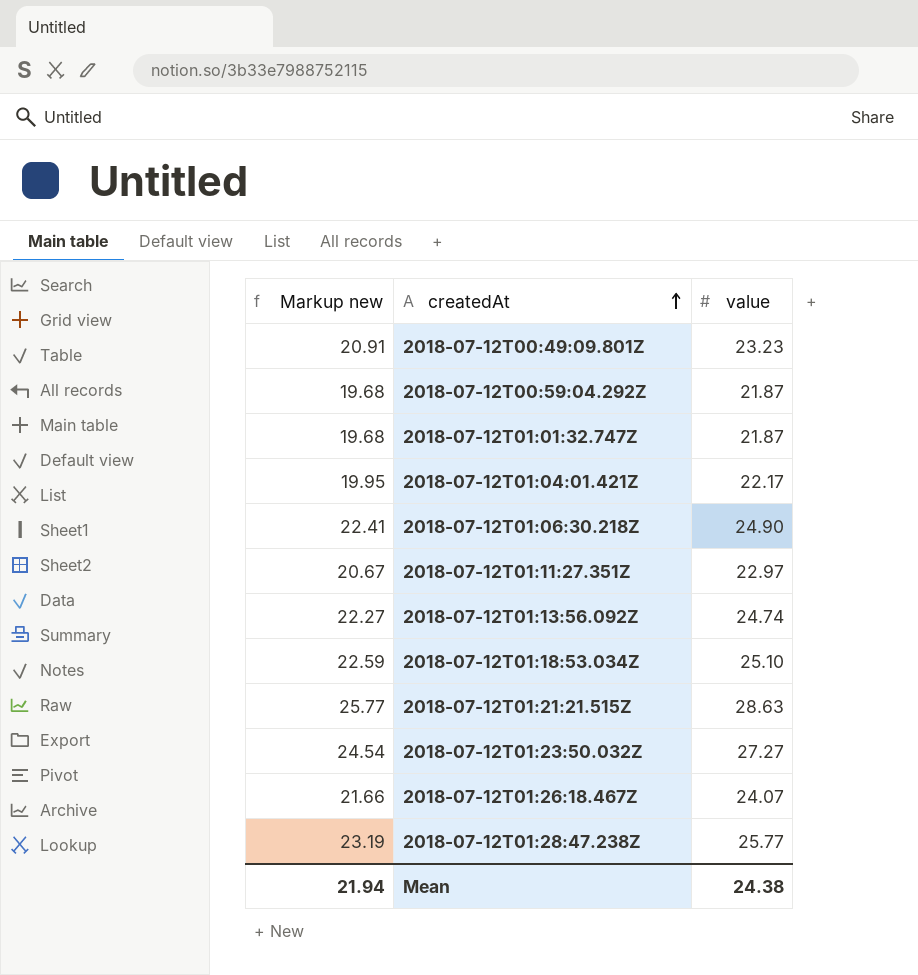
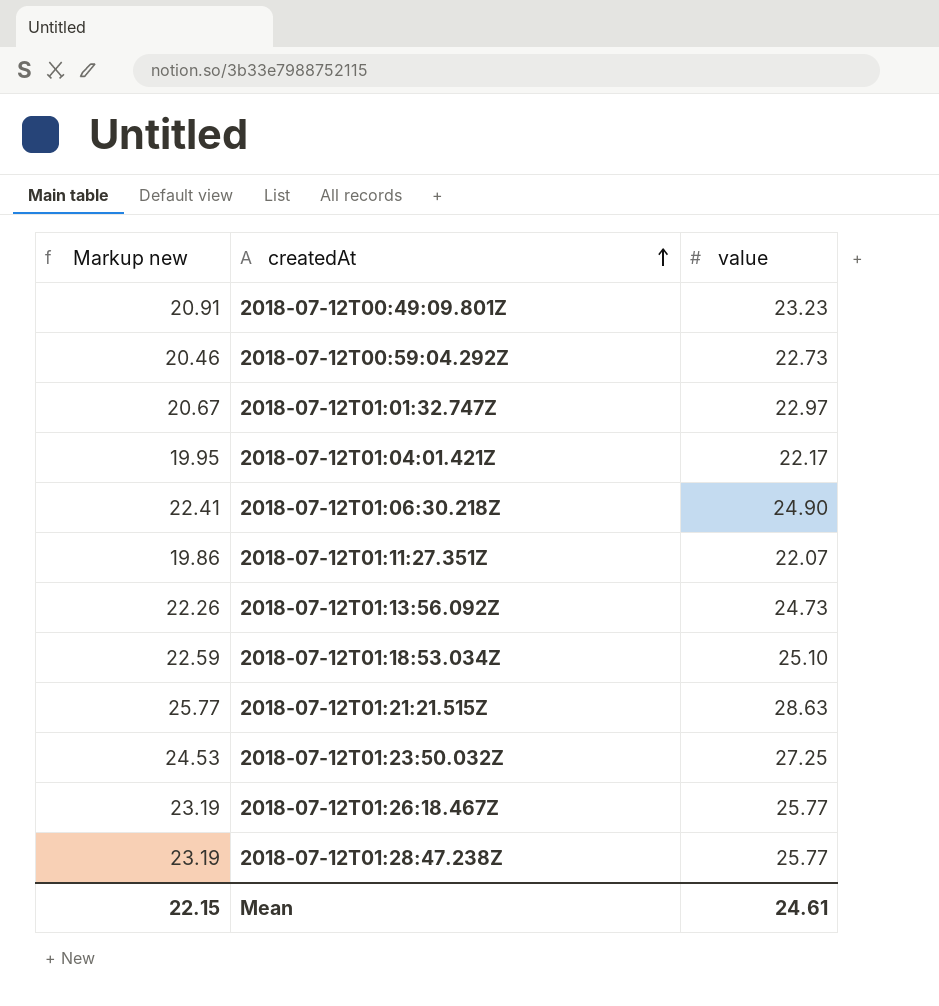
2018-07-12T00:59:04.292Z | Markup new: 19.68 -> 20.46
2018-07-12T00:59:04.292Z | value: 21.87 -> 22.73
2018-07-12T01:01:32.747Z | Markup new: 19.68 -> 20.67
2018-07-12T01:01:32.747Z | value: 21.87 -> 22.97
2018-07-12T01:11:27.351Z | Markup new: 20.67 -> 19.86
2018-07-12T01:11:27.351Z | value: 22.97 -> 22.07
2018-07-12T01:13:56.092Z | Markup new: 22.27 -> 22.26
2018-07-12T01:13:56.092Z | value: 24.74 -> 24.73
2018-07-12T01:23:50.032Z | Markup new: 24.54 -> 24.53
2018-07-12T01:23:50.032Z | value: 27.27 -> 27.25
2018-07-12T01:26:18.467Z | Markup new: 21.66 -> 23.19
2018-07-12T01:26:18.467Z | value: 24.07 -> 25.77
Mean | Markup new: 21.94 -> 22.15
Mean | value: 24.38 -> 24.61

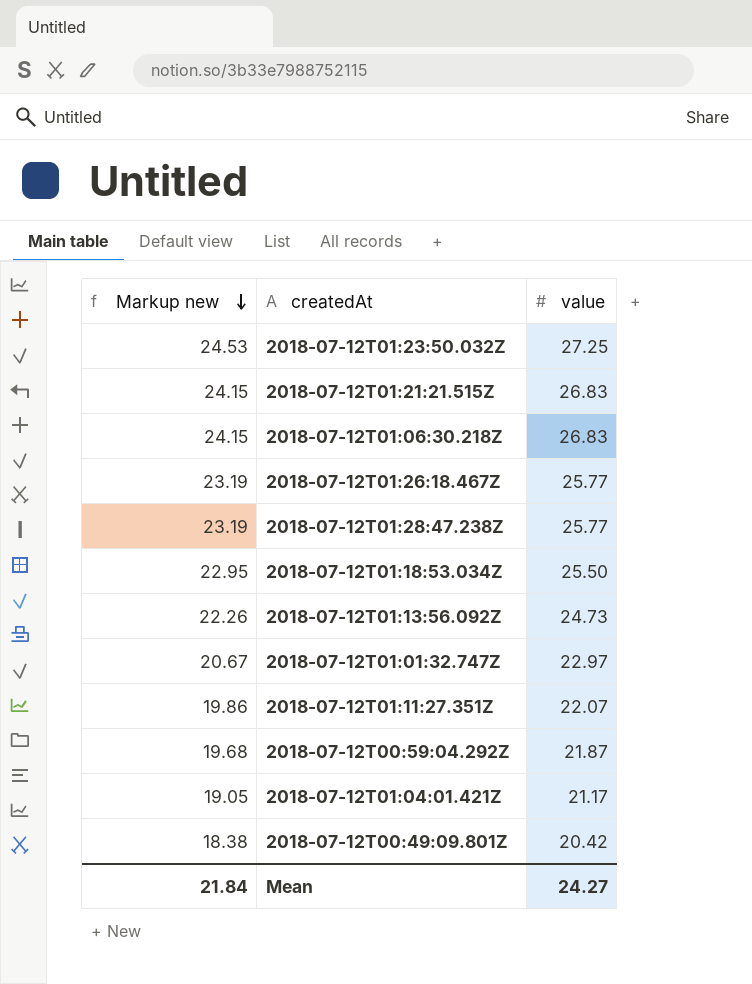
row order: createdAt ascending -> Markup new descending
2018-07-12T01:21:21.515Z | Markup new: 25.77 -> 24.15
2018-07-12T01:21:21.515Z | value: 28.63 -> 26.83
2018-07-12T01:06:30.218Z | Markup new: 22.41 -> 24.15
2018-07-12T01:06:30.218Z | value: 24.90 -> 26.83
2018-07-12T01:18:53.034Z | Markup new: 22.59 -> 22.95
2018-07-12T01:18:53.034Z | value: 25.10 -> 25.50
2018-07-12T00:59:04.292Z | Markup new: 20.46 -> 19.68
2018-07-12T00:59:04.292Z | value: 22.73 -> 21.87
2018-07-12T01:04:01.421Z | Markup new: 19.95 -> 19.05
2018-07-12T01:04:01.421Z | value: 22.17 -> 21.17
2018-07-12T00:49:09.801Z | Markup new: 20.91 -> 18.38
2018-07-12T00:49:09.801Z | value: 23.23 -> 20.42
Mean | Markup new: 22.15 -> 21.84
Mean | value: 24.61 -> 24.27

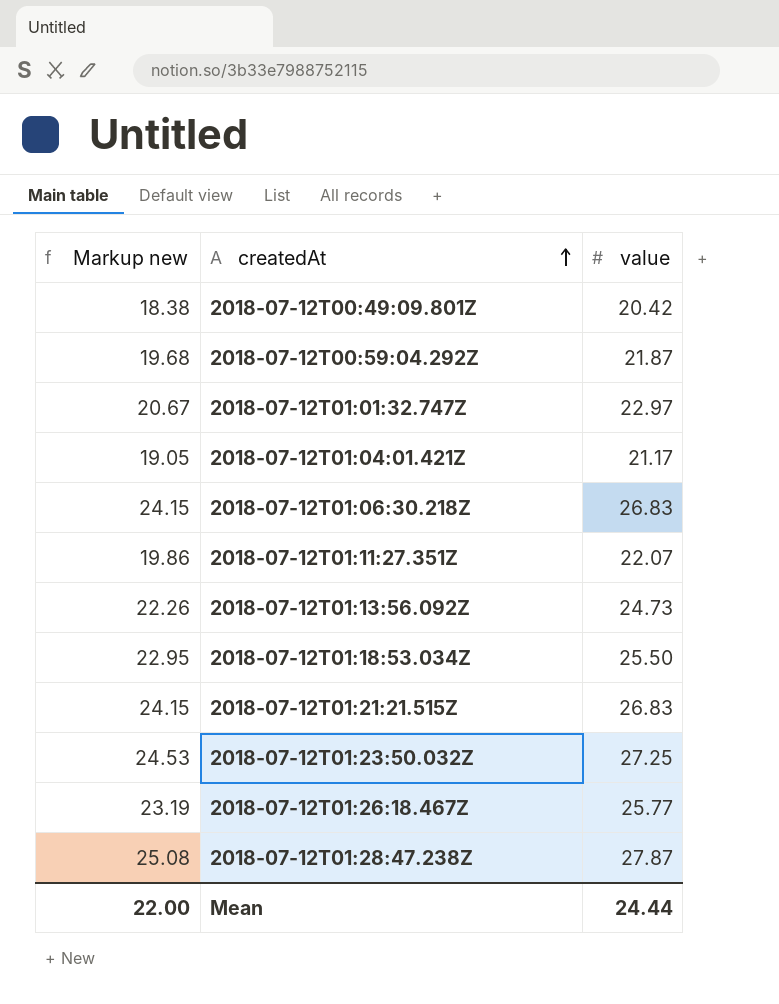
row order: Markup new descending -> createdAt ascending
2018-07-12T01:28:47.238Z | Markup new: 23.19 -> 25.08
2018-07-12T01:28:47.238Z | value: 25.77 -> 27.87
Mean | Markup new: 21.84 -> 22.00
Mean | value: 24.27 -> 24.44

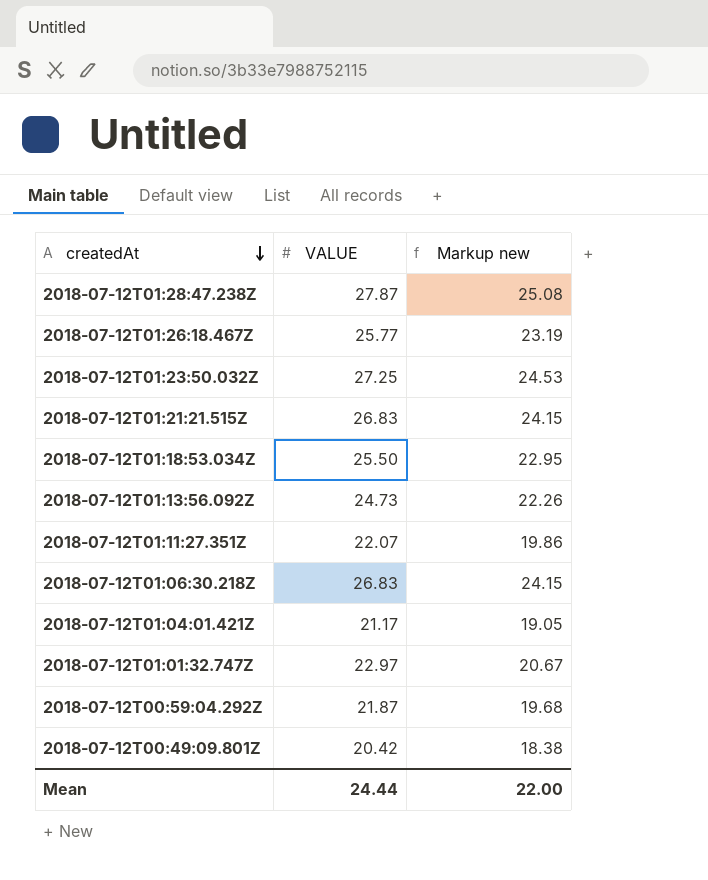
row order: createdAt ascending -> createdAt descending
column name: value -> VALUE
column Markup new | position: 1 -> 3

